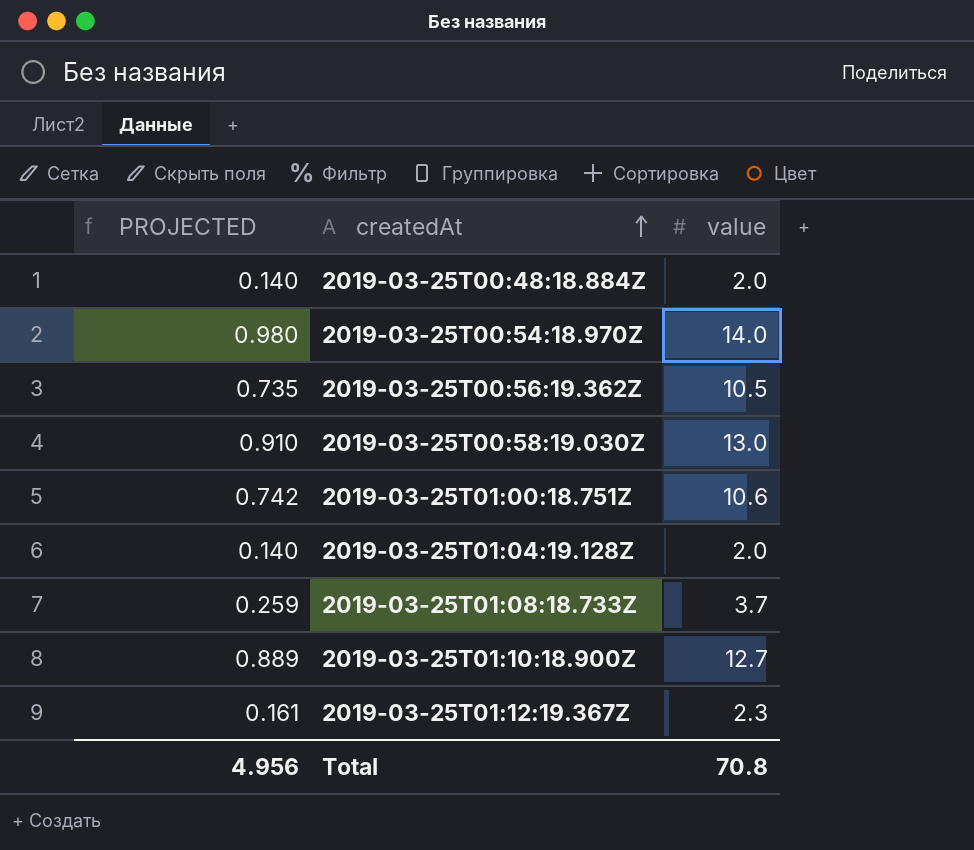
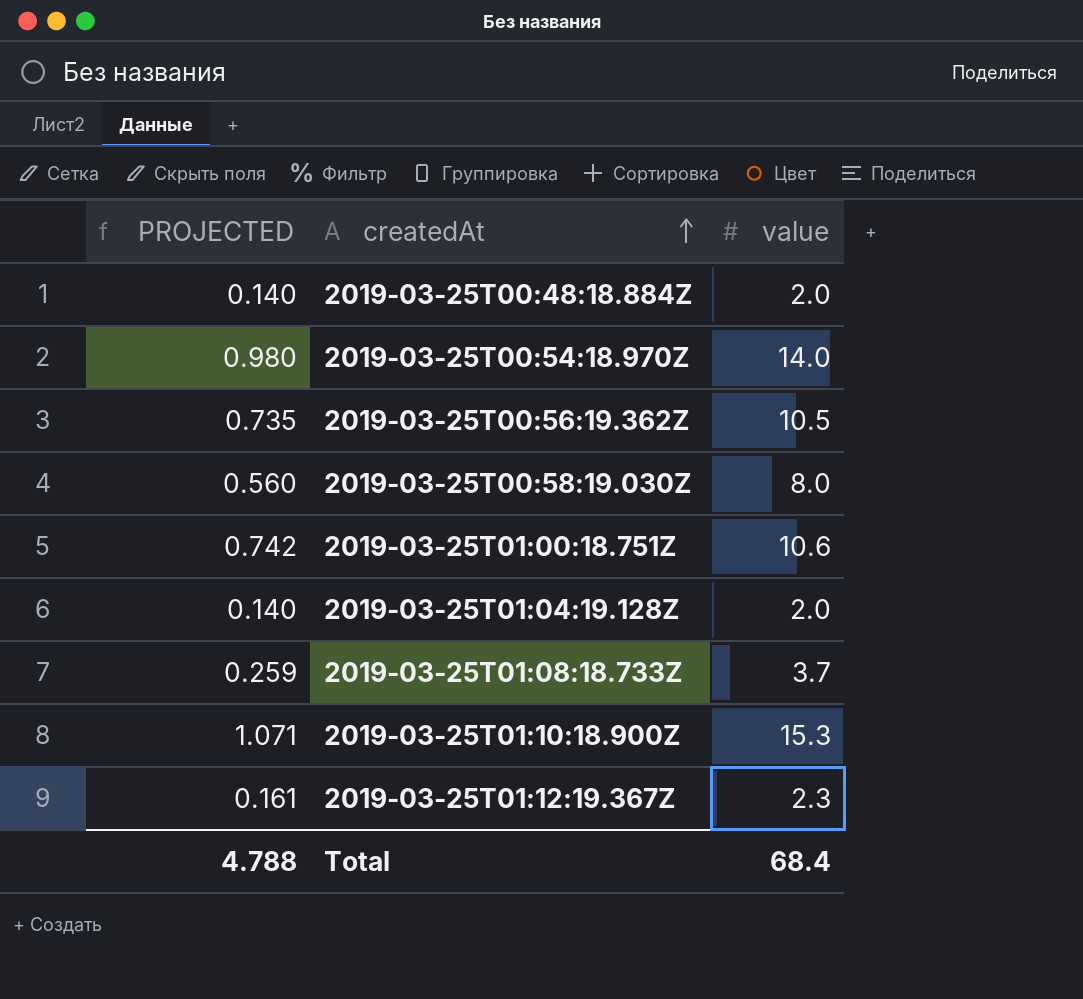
2019-03-25T00:58:19.030Z | PROJECTED: 0.910 -> 0.560
2019-03-25T00:58:19.030Z | value: 13.0 -> 8.0
2019-03-25T01:10:18.900Z | PROJECTED: 0.889 -> 1.071
2019-03-25T01:10:18.900Z | value: 12.7 -> 15.3
Total | PROJECTED: 4.956 -> 4.788
Total | value: 70.8 -> 68.4

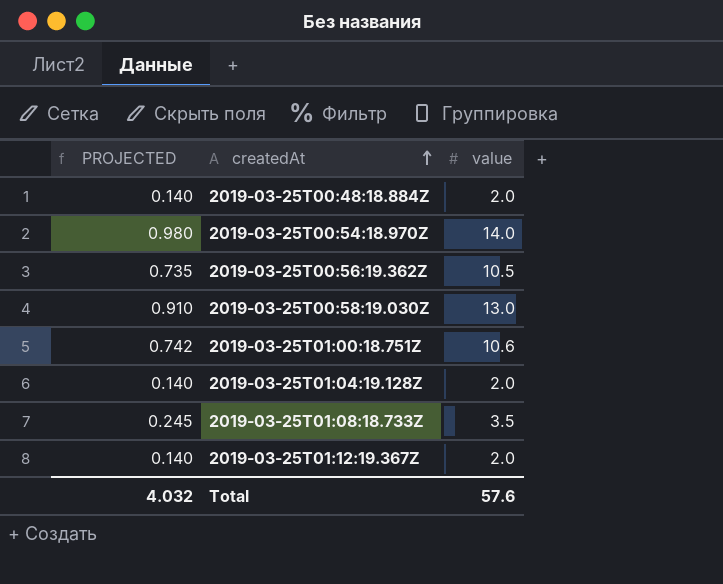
row 2019-03-25T01:10:18.900Z: 1.071 | 15.3 -> none
2019-03-25T00:58:19.030Z | PROJECTED: 0.560 -> 0.910
2019-03-25T00:58:19.030Z | value: 8.0 -> 13.0
2019-03-25T01:08:18.733Z | PROJECTED: 0.259 -> 0.245
2019-03-25T01:08:18.733Z | value: 3.7 -> 3.5
2019-03-25T01:12:19.367Z | PROJECTED: 0.161 -> 0.140
2019-03-25T01:12:19.367Z | value: 2.3 -> 2.0
Total | PROJECTED: 4.788 -> 4.032
Total | value: 68.4 -> 57.6

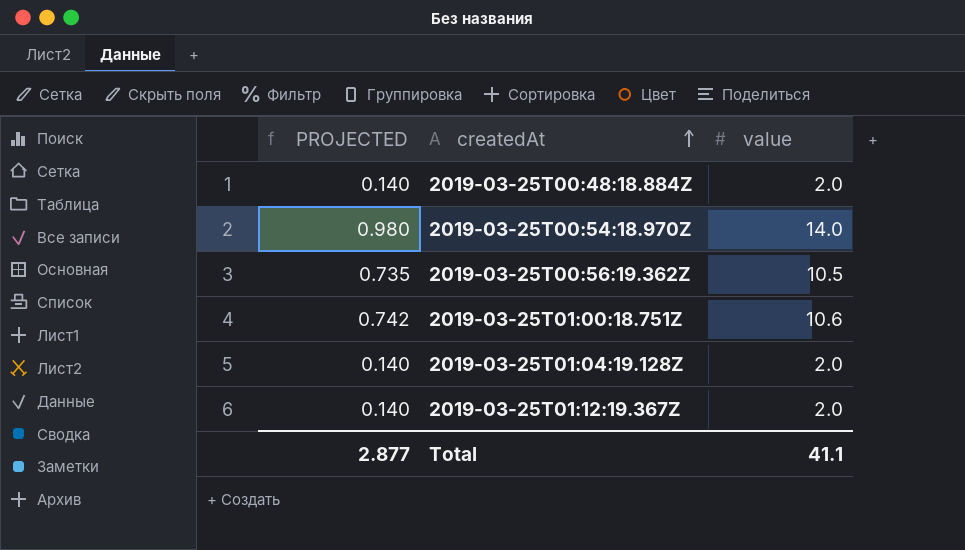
row 2019-03-25T00:58:19.030Z: 0.910 | 13.0 -> none
row 2019-03-25T01:08:18.733Z: 0.245 | 3.5 -> none
Total | PROJECTED: 4.032 -> 2.877
Total | value: 57.6 -> 41.1

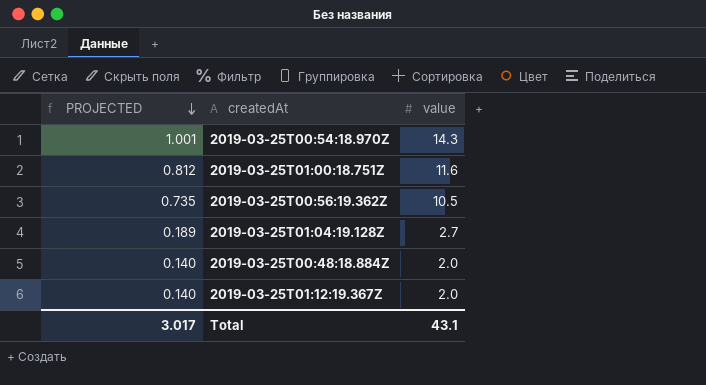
row order: createdAt ascending -> PROJECTED descending
2019-03-25T00:54:18.970Z | PROJECTED: 0.980 -> 1.001
2019-03-25T00:54:18.970Z | value: 14.0 -> 14.3
2019-03-25T01:00:18.751Z | PROJECTED: 0.742 -> 0.812
2019-03-25T01:00:18.751Z | value: 10.6 -> 11.6
2019-03-25T01:04:19.128Z | PROJECTED: 0.140 -> 0.189
2019-03-25T01:04:19.128Z | value: 2.0 -> 2.7
Total | PROJECTED: 2.877 -> 3.017
Total | value: 41.1 -> 43.1

